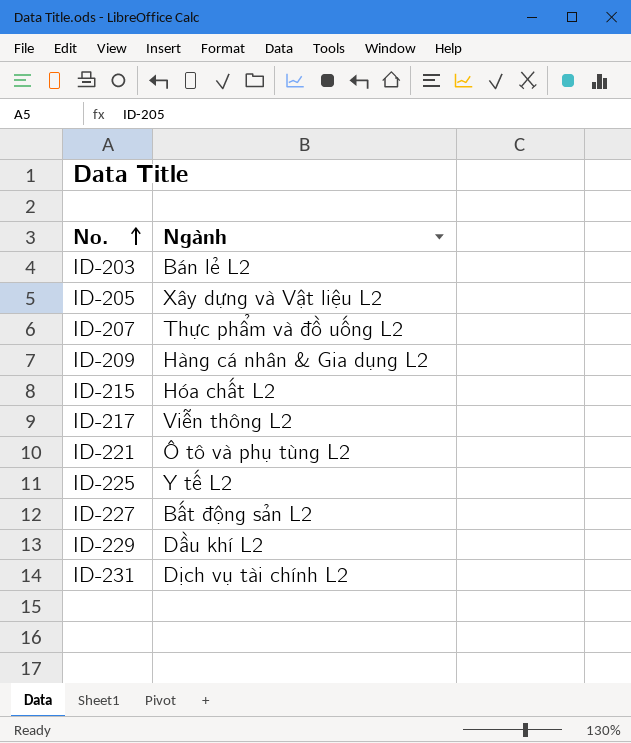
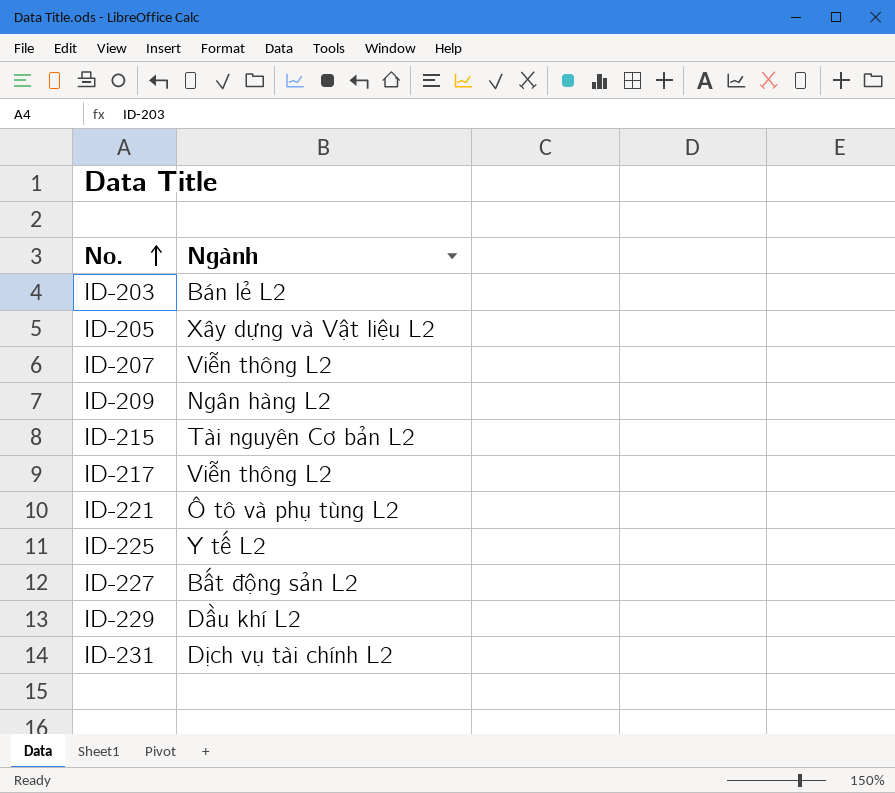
ID-207 | Ngành: Thực phẩm và đồ uống L2 -> Viễn thông L2
ID-209 | Ngành: Hàng cá nhân & Gia dụng L2 -> Ngân hàng L2
ID-215 | Ngành: Hóa chất L2 -> Tài nguyên Cơ bản L2

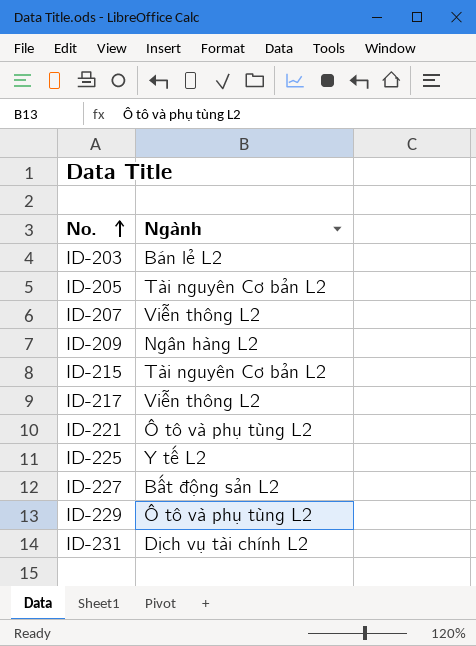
ID-205 | Ngành: Xây dựng và Vật liệu L2 -> Tài nguyên Cơ bản L2
ID-229 | Ngành: Dầu khí L2 -> Ô tô và phụ tùng L2

